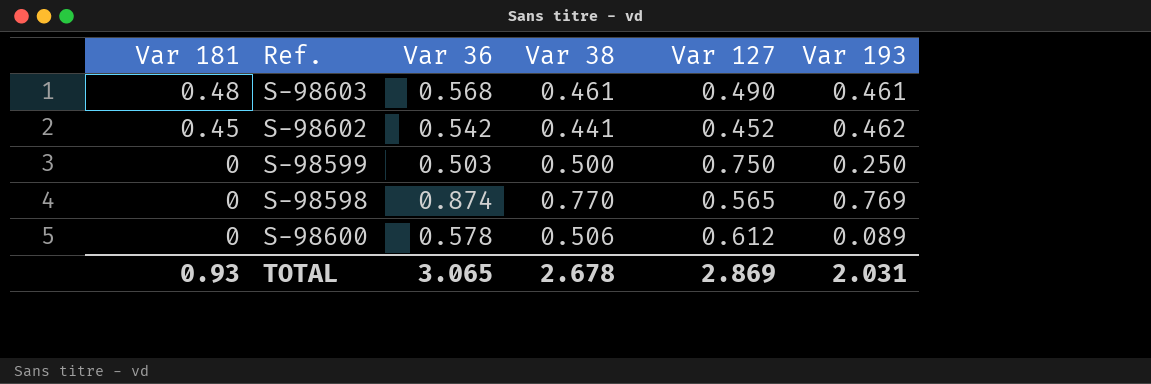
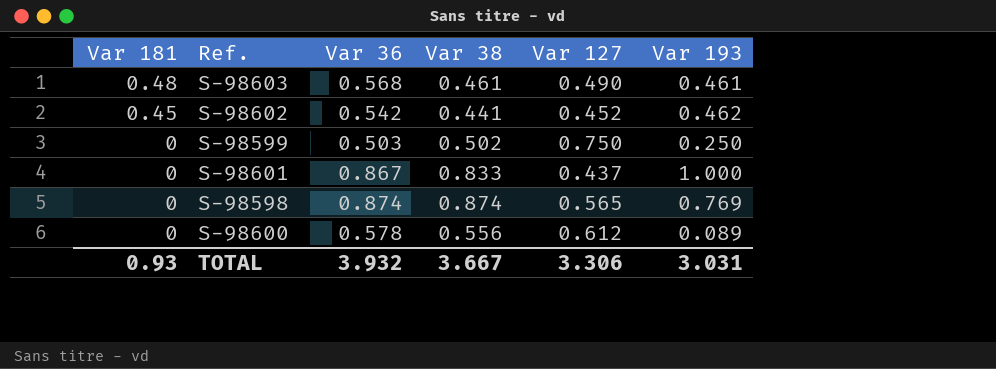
S-98599 | Var 38: 0.500 -> 0.502
row S-98601: none -> 0 | 0.867 | 0.833 | 0.437 | 1.000
S-98598 | Var 38: 0.770 -> 0.874
S-98600 | Var 38: 0.506 -> 0.556
TOTAL | Var 36: 3.065 -> 3.932
TOTAL | Var 38: 2.678 -> 3.667
TOTAL | Var 127: 2.869 -> 3.306
TOTAL | Var 193: 2.031 -> 3.031

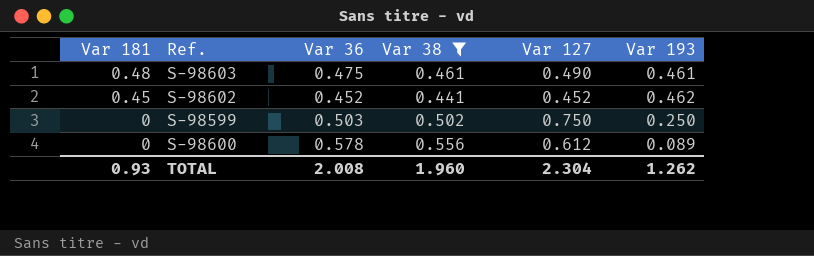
filter: none -> Var 38 <= 0.556
S-98603 | Var 36: 0.568 -> 0.475
S-98602 | Var 36: 0.542 -> 0.452
TOTAL | Var 36: 3.932 -> 2.008
TOTAL | Var 38: 3.667 -> 1.960
TOTAL | Var 127: 3.306 -> 2.304
TOTAL | Var 193: 3.031 -> 1.262

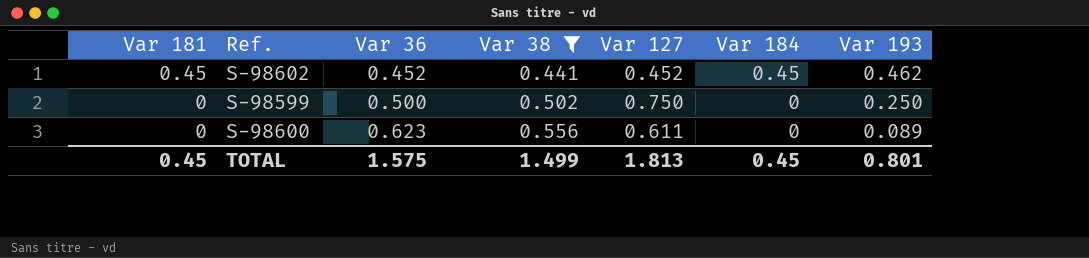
column Var 184 | position: none -> 6
row S-98603: 0.48 | 0.475 | 0.461 | 0.490 | 0.461 -> none
S-98599 | Var 36: 0.503 -> 0.500
S-98600 | Var 36: 0.578 -> 0.623
S-98600 | Var 127: 0.612 -> 0.611
TOTAL | Var 181: 0.93 -> 0.45
TOTAL | Var 36: 2.008 -> 1.575
TOTAL | Var 38: 1.960 -> 1.499
TOTAL | Var 127: 2.304 -> 1.813
TOTAL | Var 193: 1.262 -> 0.801

